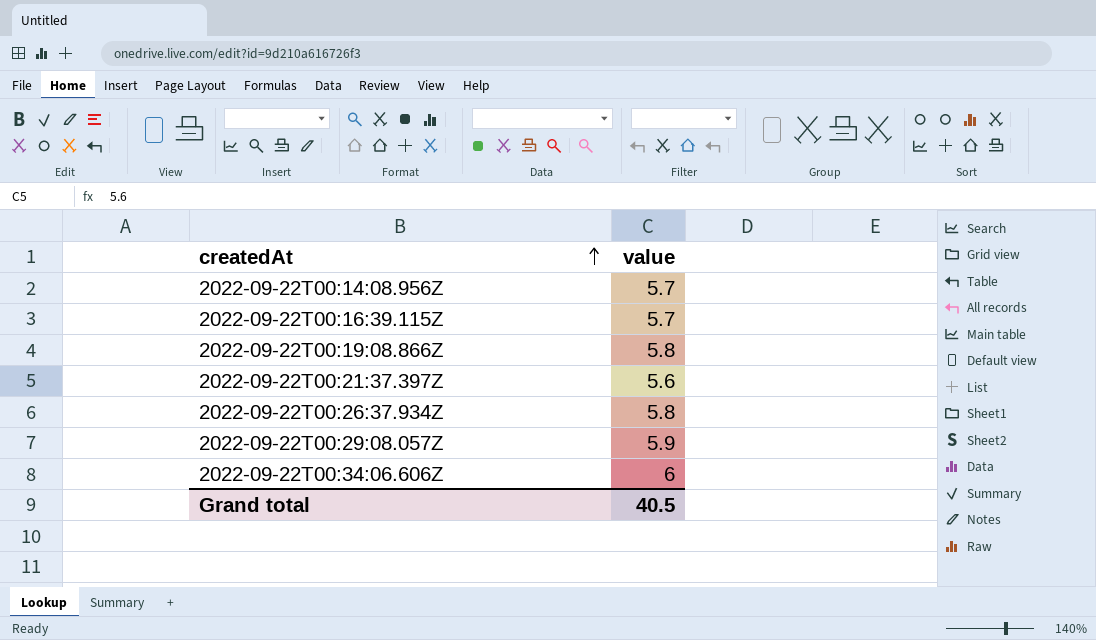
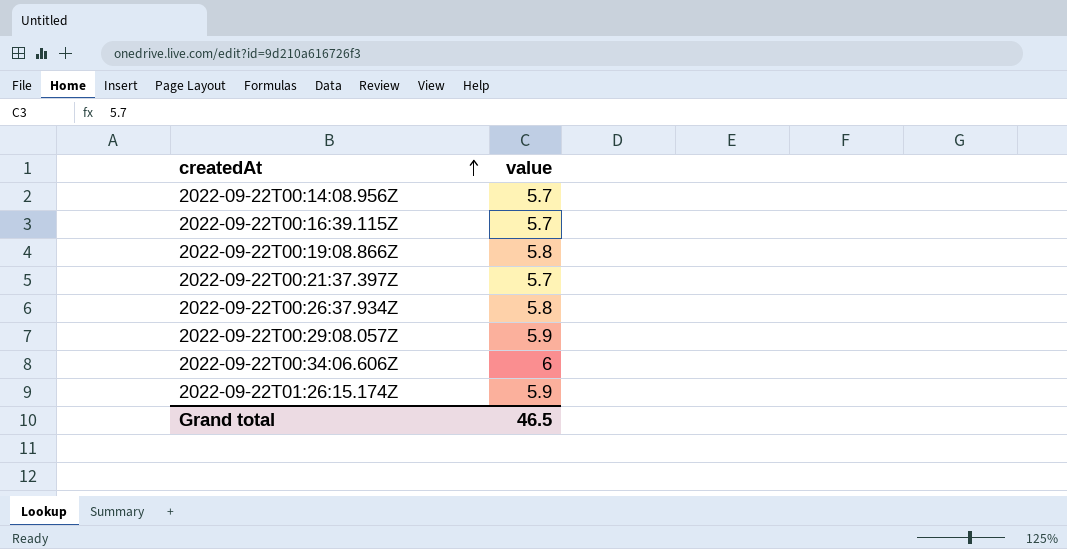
2022-09-22T00:21:37.397Z | value: 5.6 -> 5.7
row 2022-09-22T01:26:15.174Z: none -> 5.9
Grand total | value: 40.5 -> 46.5

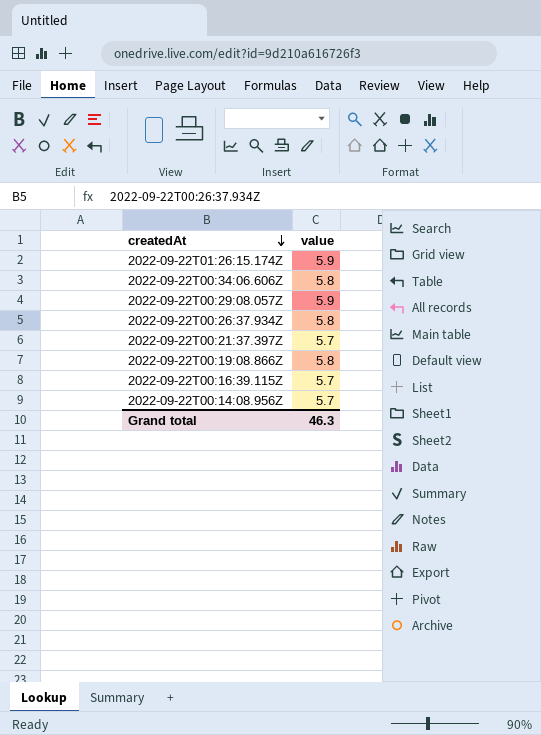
row order: createdAt ascending -> createdAt descending
2022-09-22T00:34:06.606Z | value: 6 -> 5.8
Grand total | value: 46.5 -> 46.3

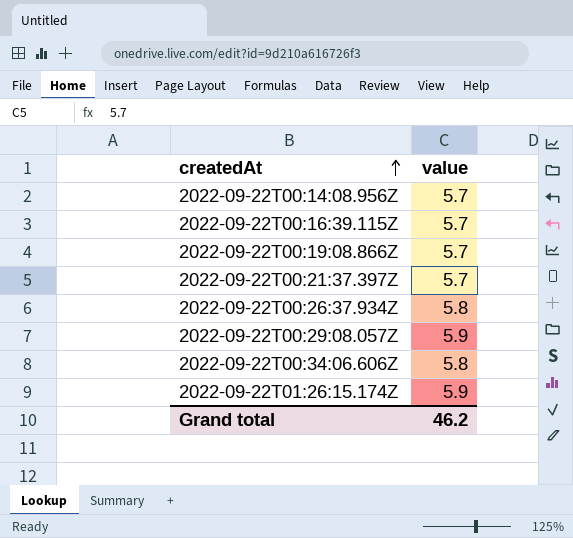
row order: createdAt descending -> createdAt ascending
2022-09-22T00:19:08.866Z | value: 5.8 -> 5.7
Grand total | value: 46.3 -> 46.2

